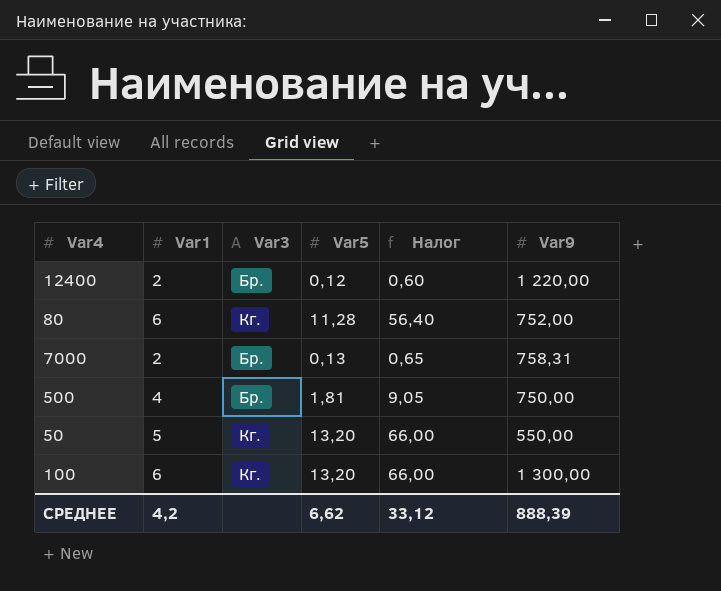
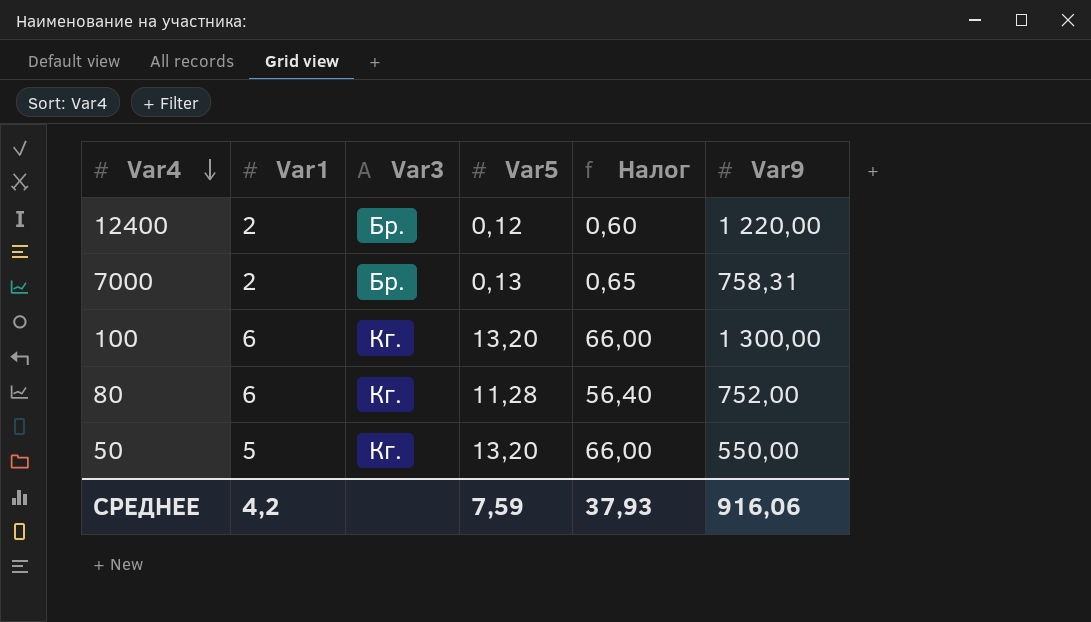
row order: none -> Var4 descending
row 500: 4 | Бр. | 1,81 | 9,05 | 750,00 -> none
СРЕДНЕЕ | Var5: 6,62 -> 7,59
СРЕДНЕЕ | Налог: 33,12 -> 37,93
СРЕДНЕЕ | Var9: 888,39 -> 916,06

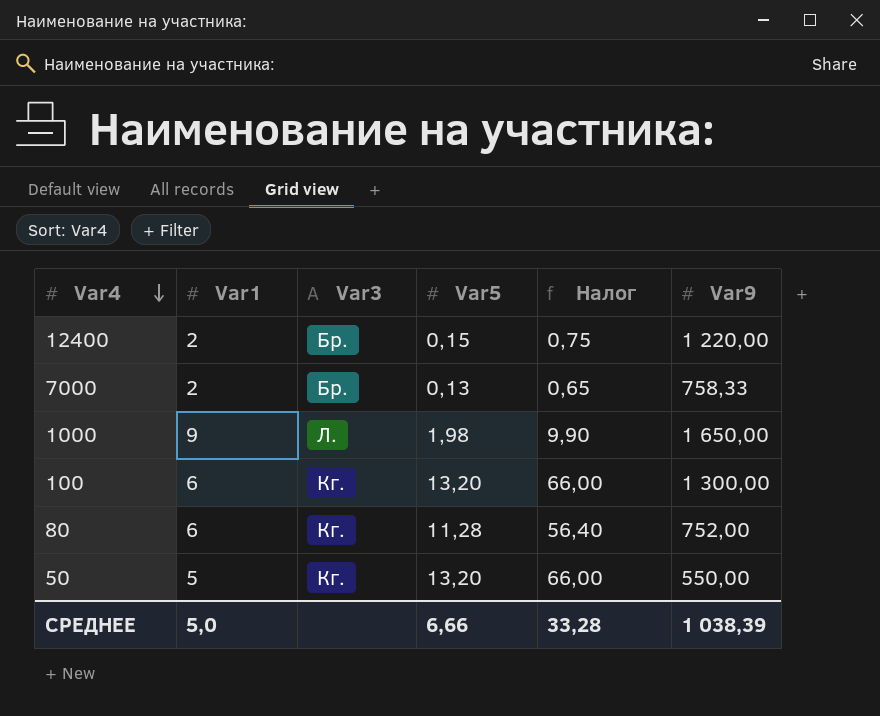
12400 | Var5: 0,12 -> 0,15
12400 | Налог: 0,60 -> 0,75
7000 | Var9: 758,31 -> 758,33
row 1000: none -> 9 | Л. | 1,98 | 9,90 | 1 650,00
СРЕДНЕЕ | Var1: 4,2 -> 5,0
СРЕДНЕЕ | Var5: 7,59 -> 6,66
СРЕДНЕЕ | Налог: 37,93 -> 33,28
СРЕДНЕЕ | Var9: 916,06 -> 1 038,39

